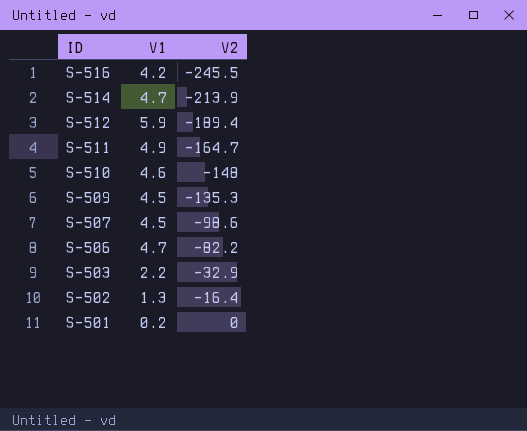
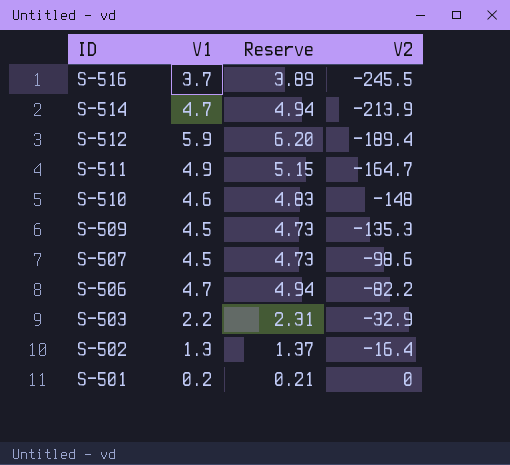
column Reserve | formula: none -> [V1] * 1.05
S-516 | V1: 4.2 -> 3.7

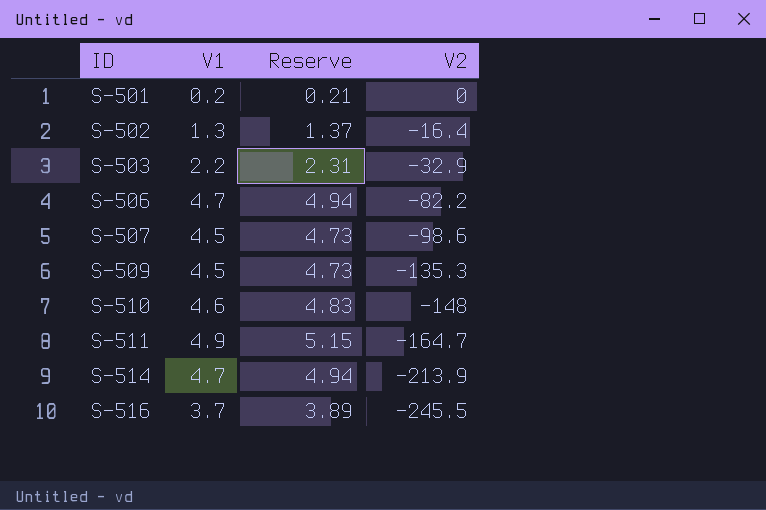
row order: ID descending -> ID ascending
row S-512: 5.9 | 6.20 | -189.4 -> none

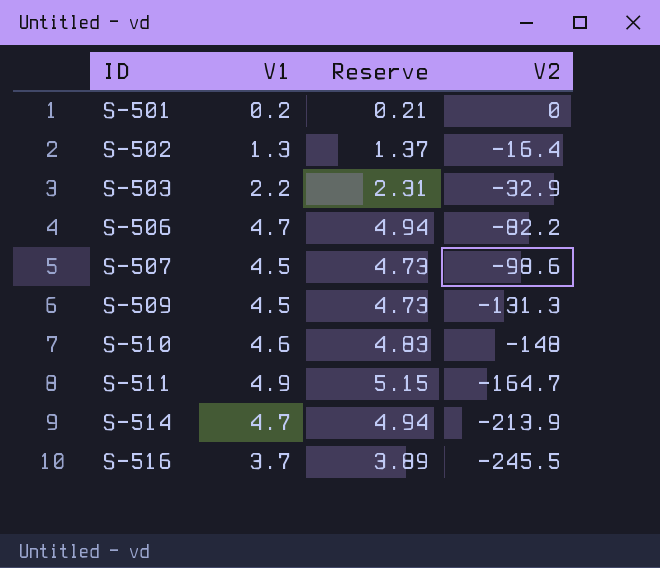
S-509 | V2: -135.3 -> -131.3

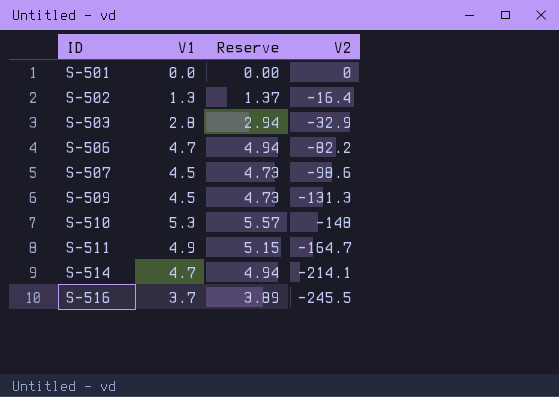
S-501 | V1: 0.2 -> 0.0
S-501 | Reserve: 0.21 -> 0.00
S-503 | V1: 2.2 -> 2.8
S-503 | Reserve: 2.31 -> 2.94
S-510 | V1: 4.6 -> 5.3
S-510 | Reserve: 4.83 -> 5.57
S-514 | V2: -213.9 -> -214.1

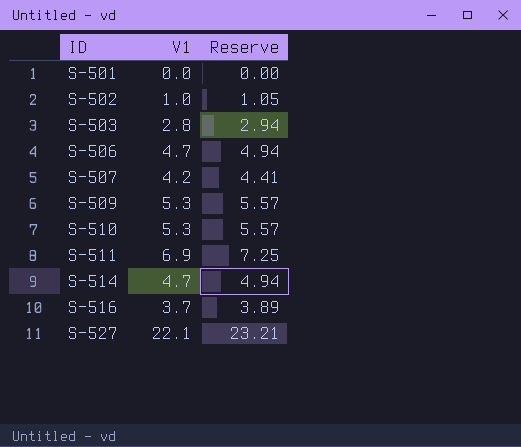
column V2 | position: 4 -> none
S-502 | V1: 1.3 -> 1.0
S-502 | Reserve: 1.37 -> 1.05
S-507 | V1: 4.5 -> 4.2
S-507 | Reserve: 4.73 -> 4.41
S-509 | V1: 4.5 -> 5.3
S-509 | Reserve: 4.73 -> 5.57
S-511 | V1: 4.9 -> 6.9
S-511 | Reserve: 5.15 -> 7.25
row S-527: none -> 22.1 | 23.21

